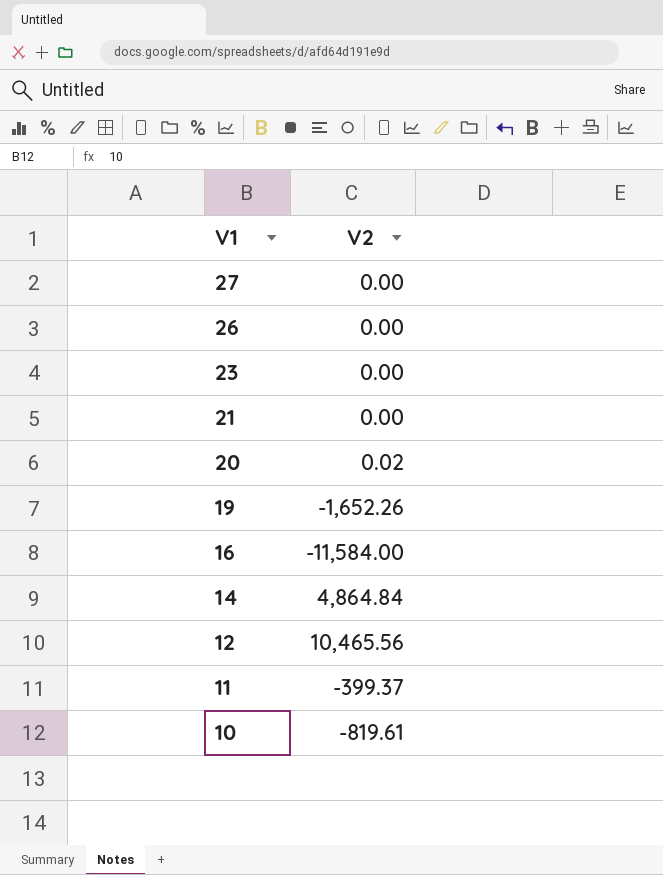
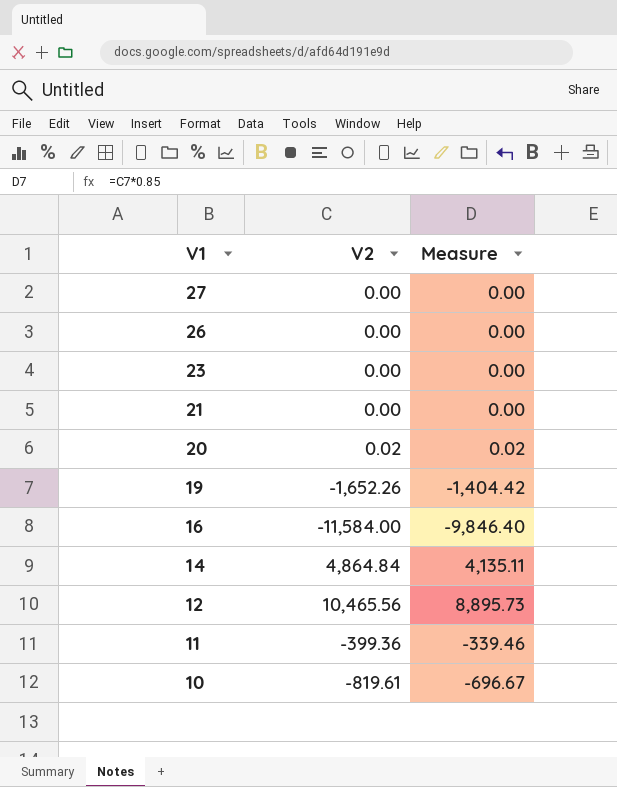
column Measure | formula: none -> [V2] * 0.85
11 | V2: -399.37 -> -399.36

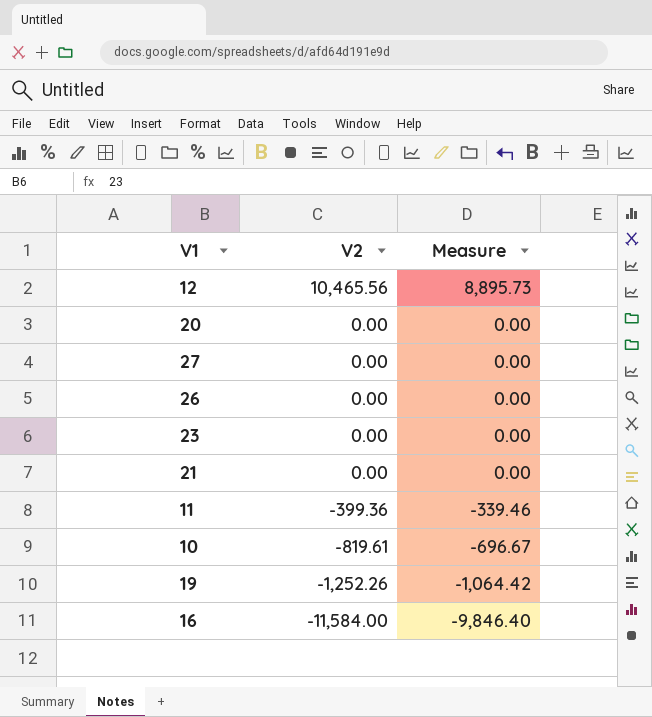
row order: V1 descending -> V2 descending
row 14: 4,864.84 | 4,135.11 -> none
20 | V2: 0.02 -> 0.00
20 | Measure: 0.02 -> 0.00
19 | V2: -1,652.26 -> -1,252.26
19 | Measure: -1,404.42 -> -1,064.42

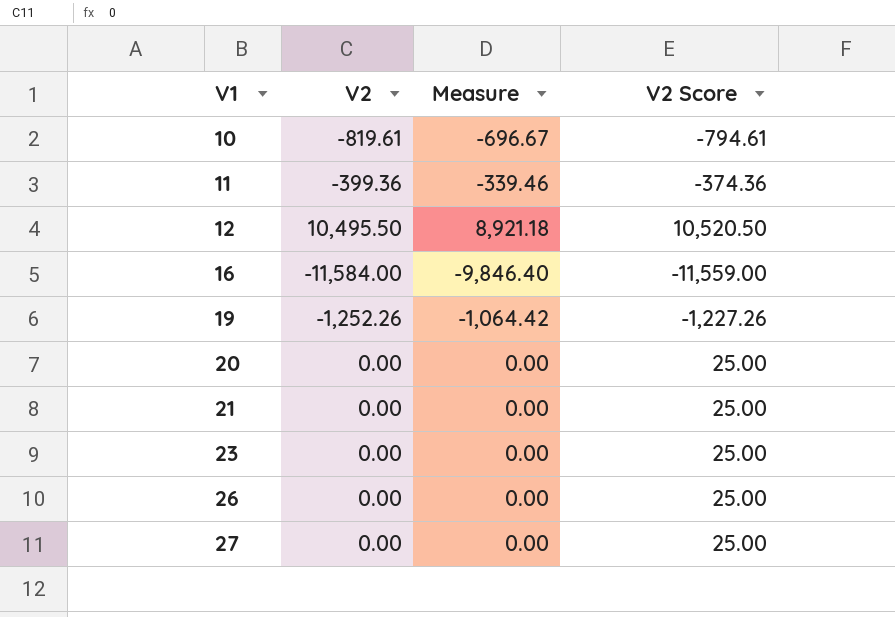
row order: V2 descending -> V1 ascending
column V2 Score | formula: none -> [V2] + 25
12 | V2: 10,465.56 -> 10,495.50
12 | Measure: 8,895.73 -> 8,921.18

